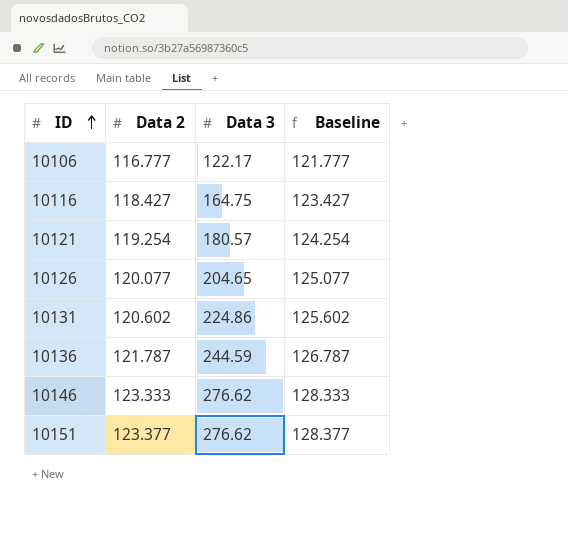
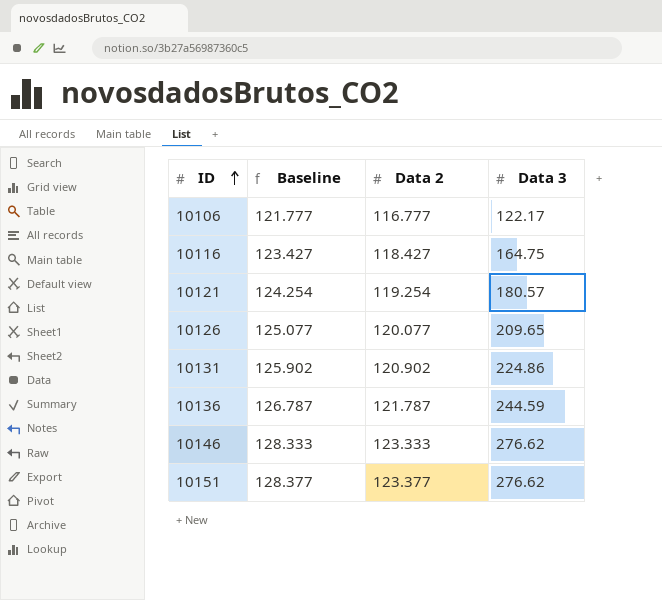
column Baseline | position: 4 -> 2
10126 | Data 3: 204.65 -> 209.65
10131 | Baseline: 125.602 -> 125.902
10131 | Data 2: 120.602 -> 120.902

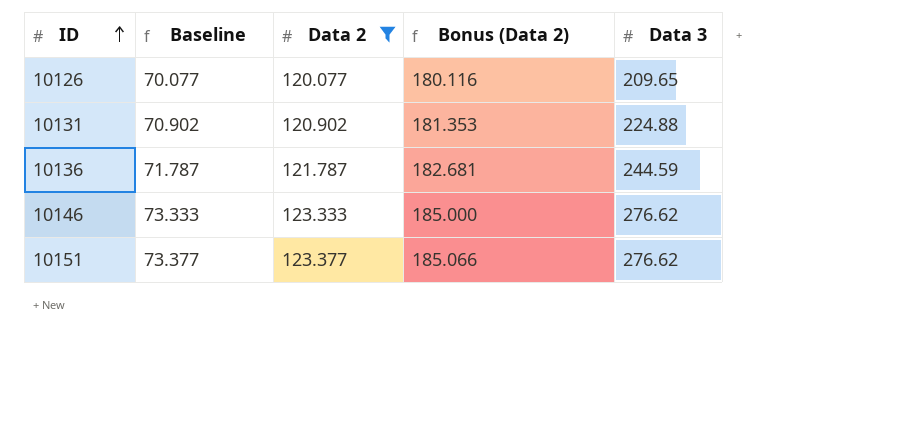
filter: none -> Data 2 >= 120.077
column Baseline | formula: [Data 2] + 5 -> [Data 2] - 50
column Bonus (Data 2) | formula: none -> [Data 2] * 1.5
10131 | Data 3: 224.86 -> 224.88

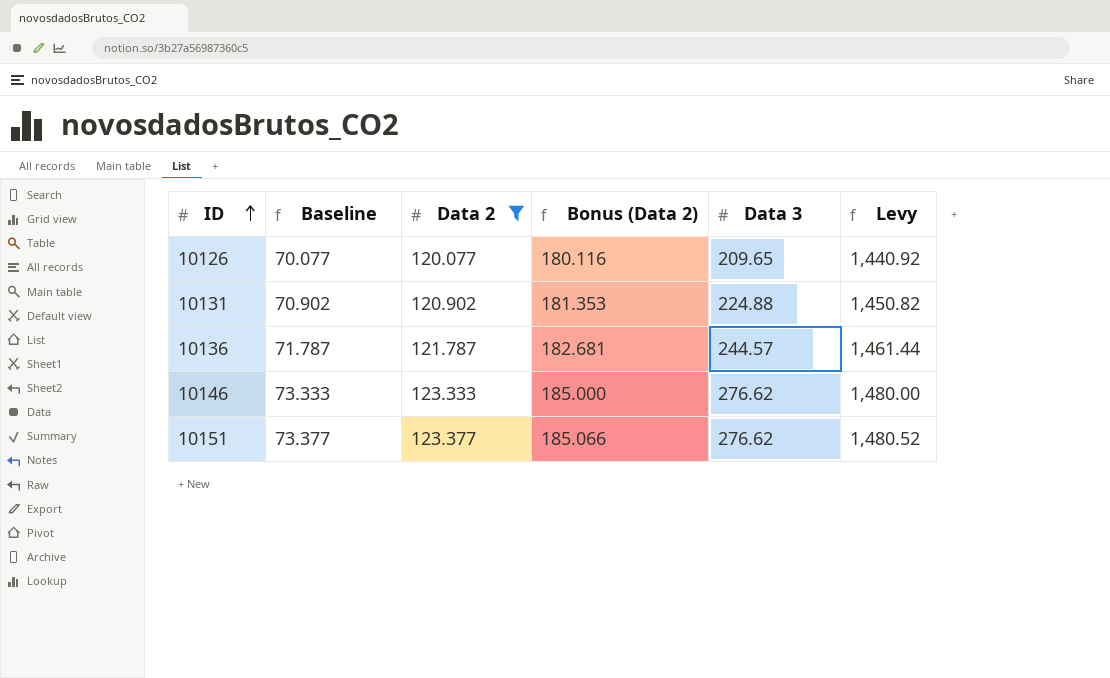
column Levy | formula: none -> [Data 2] * 12
10136 | Data 3: 244.59 -> 244.57

